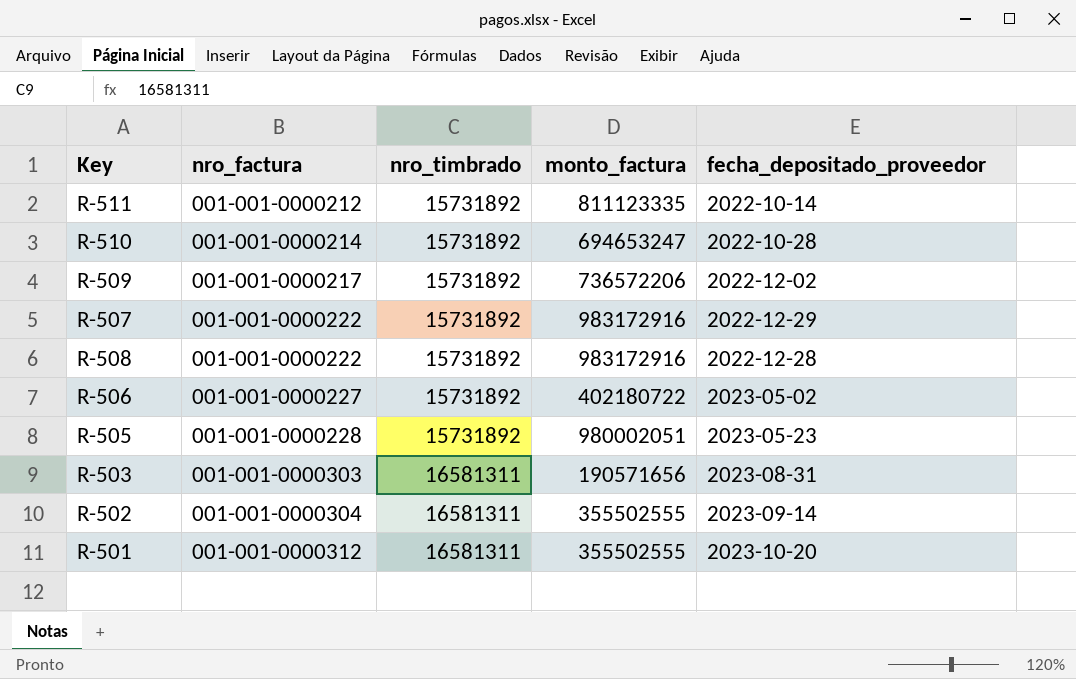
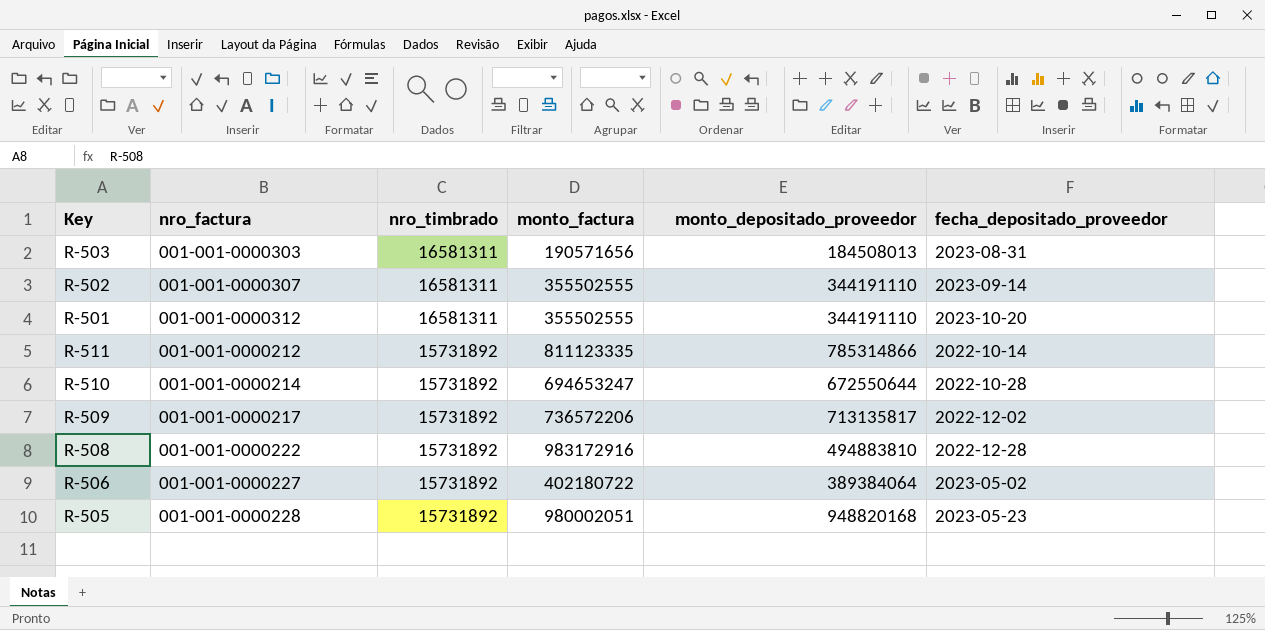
row order: nro_factura ascending -> nro_timbrado descending
column monto_depositado_proveedor | position: none -> 5
row R-507: 001-001-0000222 | 15731892 | 983172916 | 2022-12-29 -> none
R-502 | nro_factura: 001-001-0000304 -> 001-001-0000307

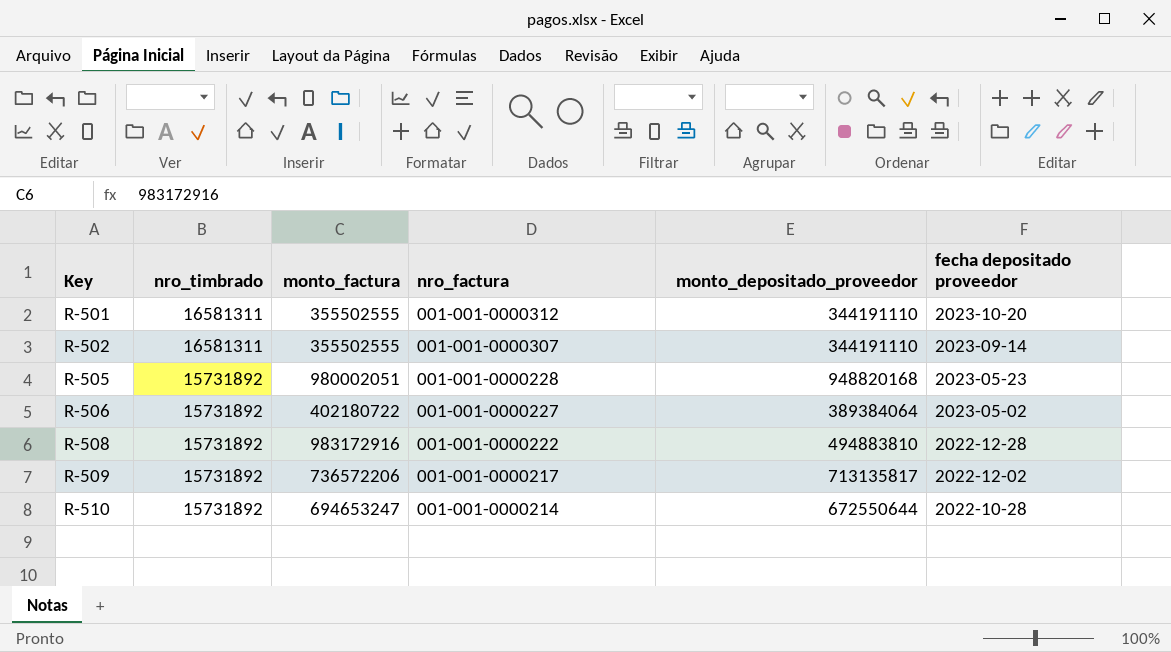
row order: nro_timbrado descending -> Key ascending
column nro_factura | position: 2 -> 4
column name: fecha_depositado_proveedor -> fecha depositado proveedor
row R-503: 001-001-0000303 | 16581311 | 190571656 | 184508013 | 2023-08-31 -> none
row R-511: 001-001-0000212 | 15731892 | 811123335 | 785314866 | 2022-10-14 -> none

